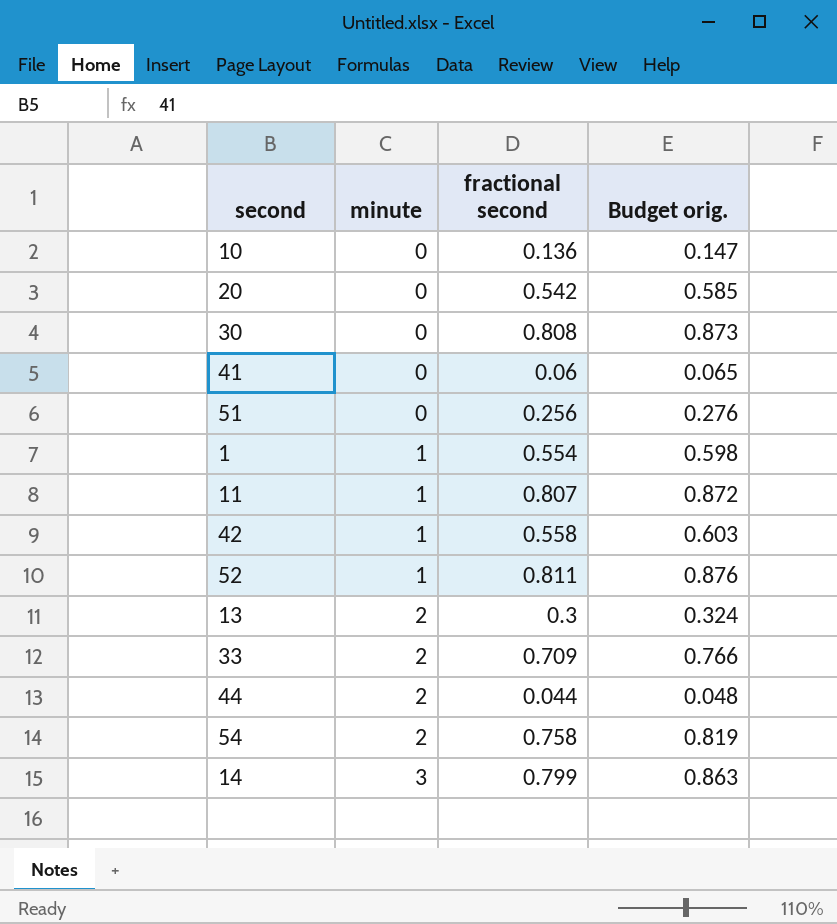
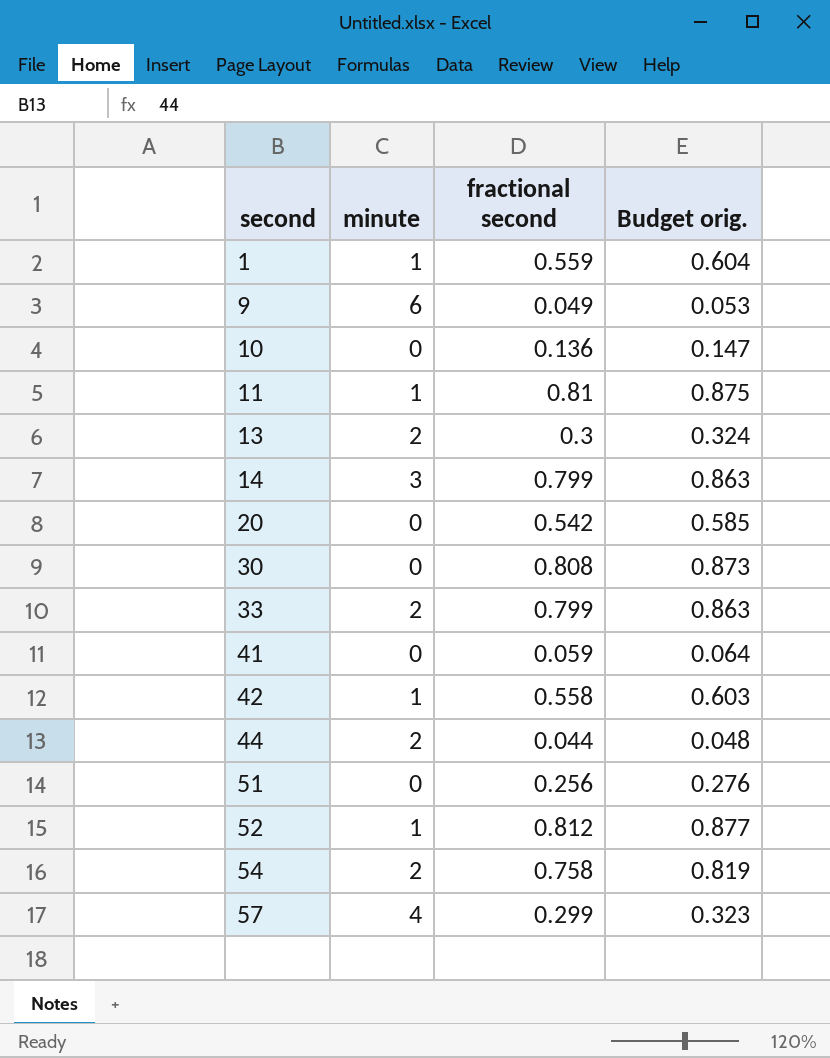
row order: minute ascending -> second ascending
1 | fractional second: 0.554 -> 0.559
1 | Budget orig.: 0.598 -> 0.604
row 9: none -> 6 | 0.049 | 0.053
11 | fractional second: 0.807 -> 0.81
11 | Budget orig.: 0.872 -> 0.875
33 | fractional second: 0.709 -> 0.799
33 | Budget orig.: 0.766 -> 0.863
41 | fractional second: 0.06 -> 0.059
41 | Budget orig.: 0.065 -> 0.064
52 | fractional second: 0.811 -> 0.812
52 | Budget orig.: 0.876 -> 0.877
row 57: none -> 4 | 0.299 | 0.323

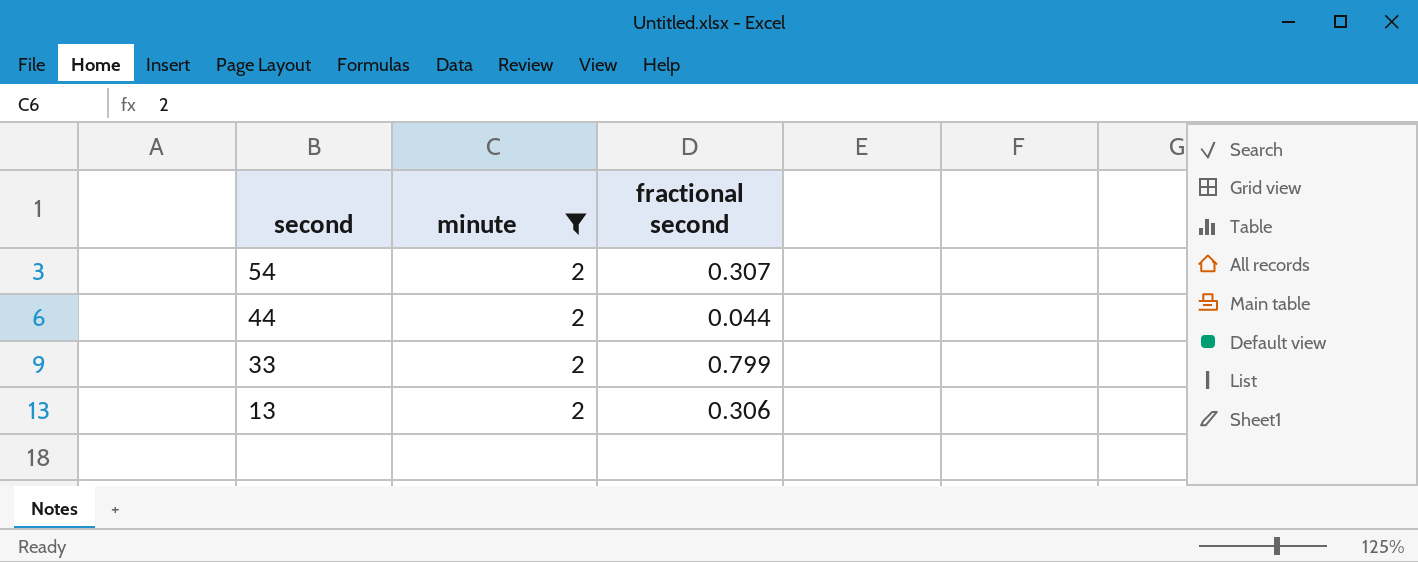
filter: none -> minute = 2
row order: second ascending -> second descending
column Budget orig. | formula: [fractional second] * 1.08 -> none
54 | fractional second: 0.758 -> 0.307
13 | fractional second: 0.3 -> 0.306

